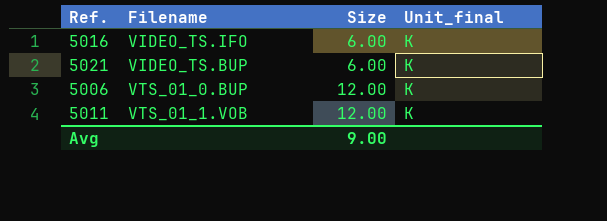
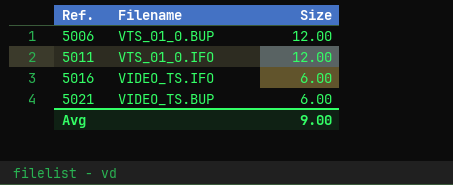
row order: Size ascending -> Ref. ascending
column Unit_final | position: 4 -> none
5011 | Filename: VTS_01_1.VOB -> VTS_01_0.IFO

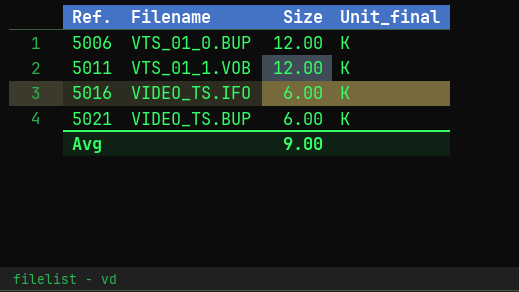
column Unit_final | position: none -> 4
5011 | Filename: VTS_01_0.IFO -> VTS_01_1.VOB

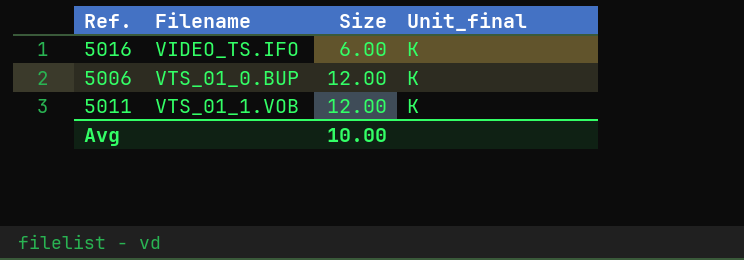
row order: Ref. ascending -> Filename ascending
row 5021: VIDEO_TS.BUP | 6.00 | K -> none
Avg | Size: 9.00 -> 10.00

